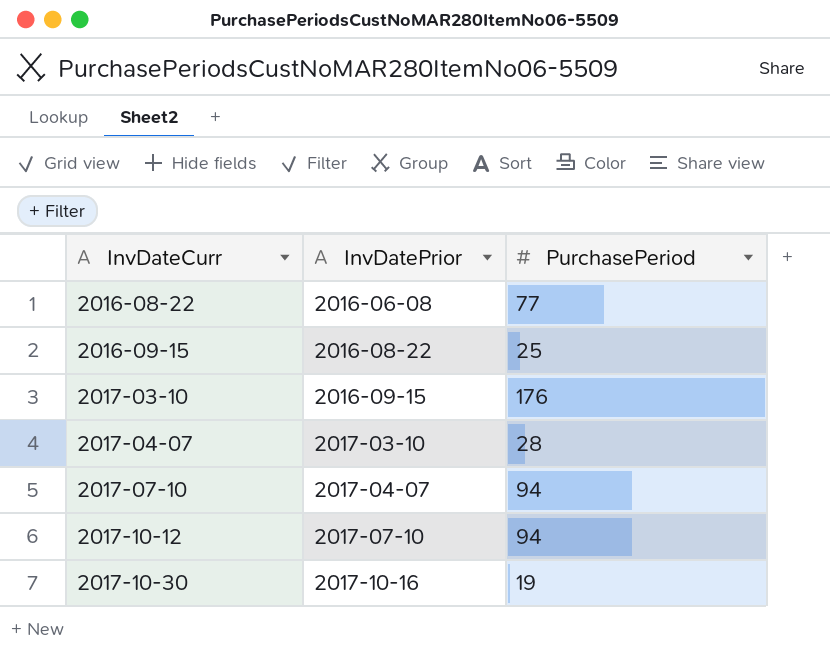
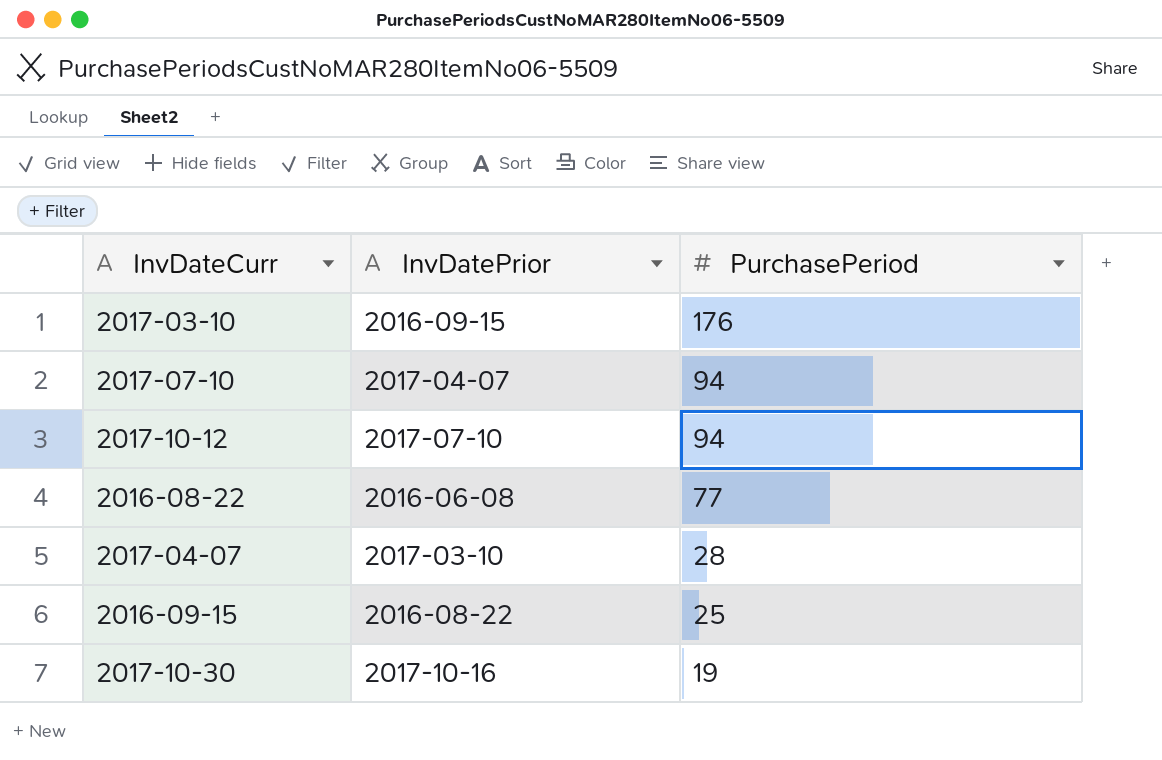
row order: InvDateCurr ascending -> PurchasePeriod descending

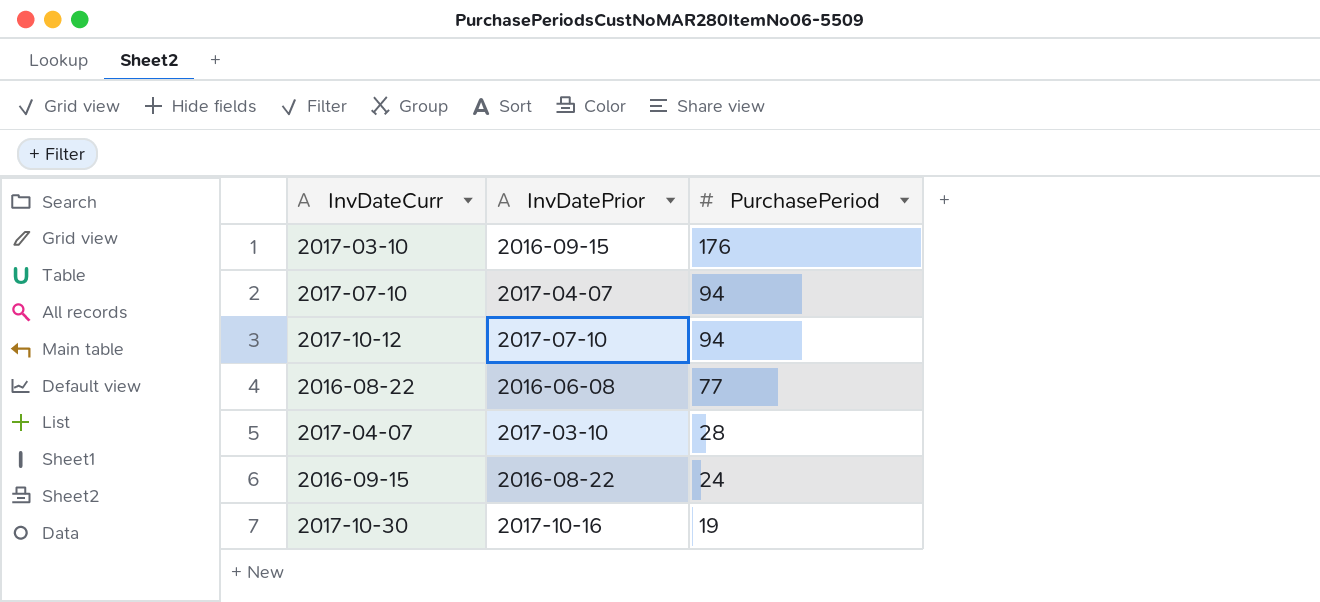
2016-09-15 | PurchasePeriod: 25 -> 24

